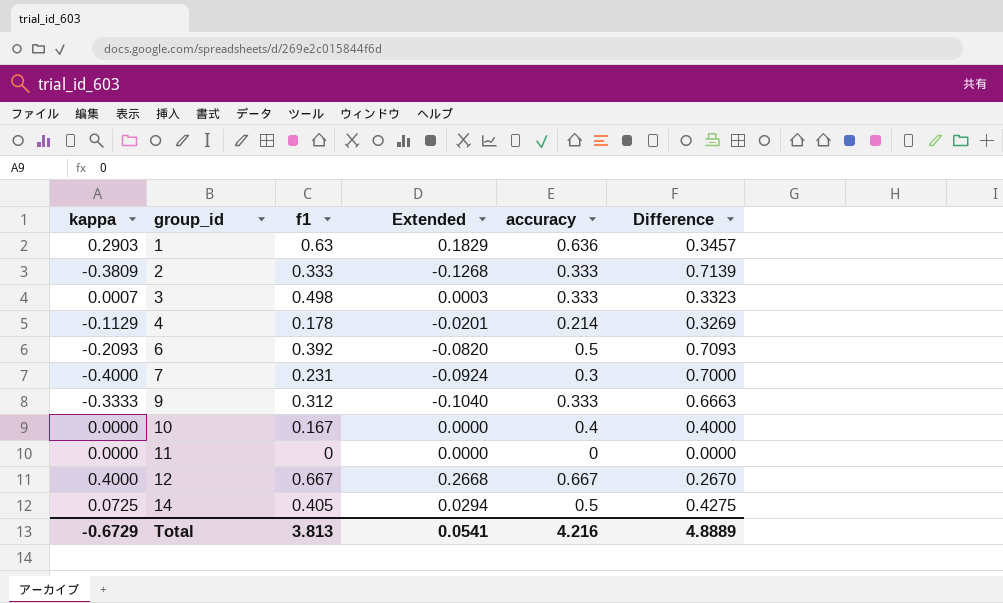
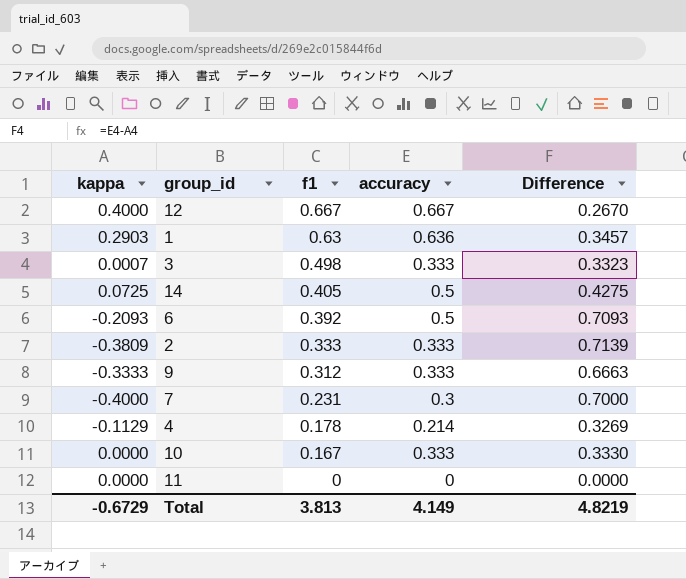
row order: group_id ascending -> f1 descending
column Extended | formula: [kappa] * [f1] -> none
10 | accuracy: 0.4 -> 0.333
10 | Difference: 0.4000 -> 0.3330
Total | accuracy: 4.216 -> 4.149
Total | Difference: 4.8889 -> 4.8219

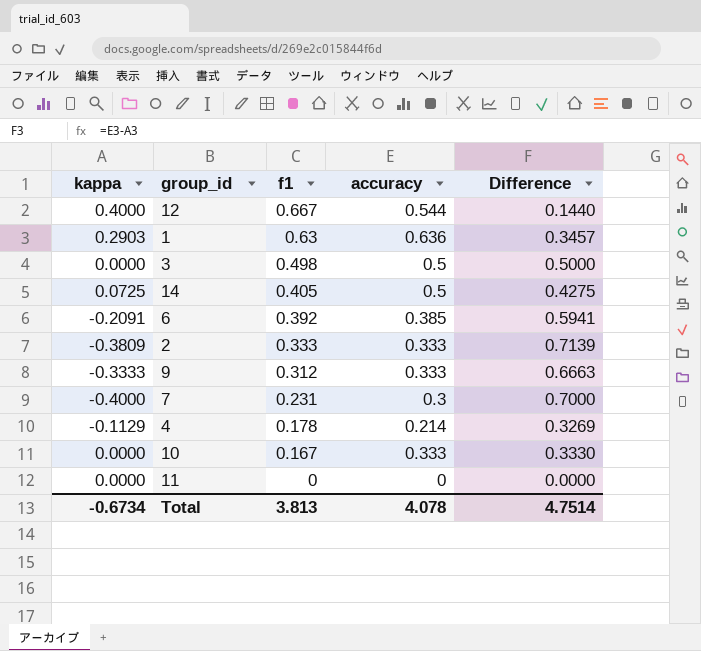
12 | accuracy: 0.667 -> 0.544
12 | Difference: 0.2670 -> 0.1440
3 | kappa: 0.0007 -> 0.0000
3 | accuracy: 0.333 -> 0.5
3 | Difference: 0.3323 -> 0.5000
6 | kappa: -0.2093 -> -0.2091
6 | accuracy: 0.5 -> 0.385
6 | Difference: 0.7093 -> 0.5941
Total | kappa: -0.6729 -> -0.6734
Total | accuracy: 4.149 -> 4.078
Total | Difference: 4.8219 -> 4.7514

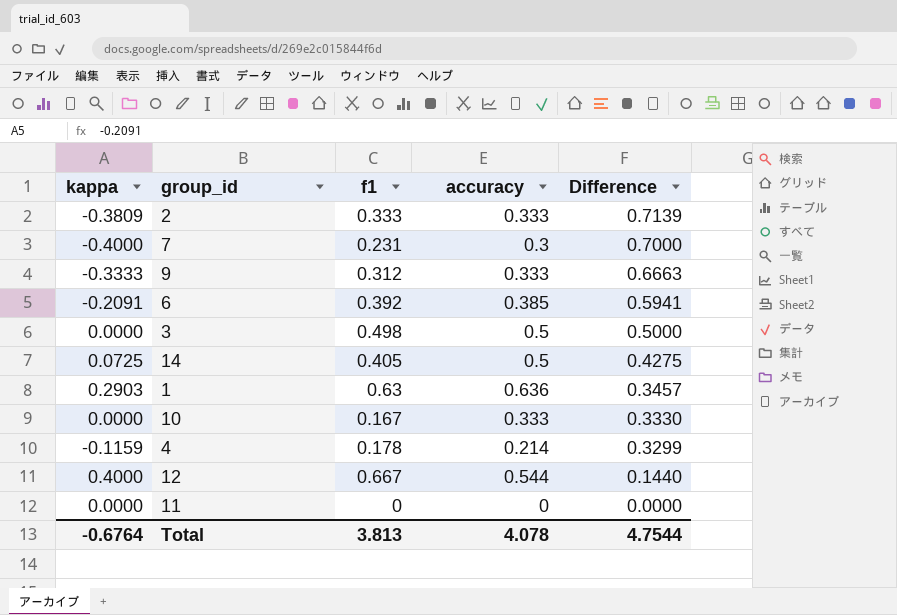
row order: f1 descending -> Difference descending
4 | kappa: -0.1129 -> -0.1159
4 | Difference: 0.3269 -> 0.3299
Total | kappa: -0.6734 -> -0.6764
Total | Difference: 4.7514 -> 4.7544

